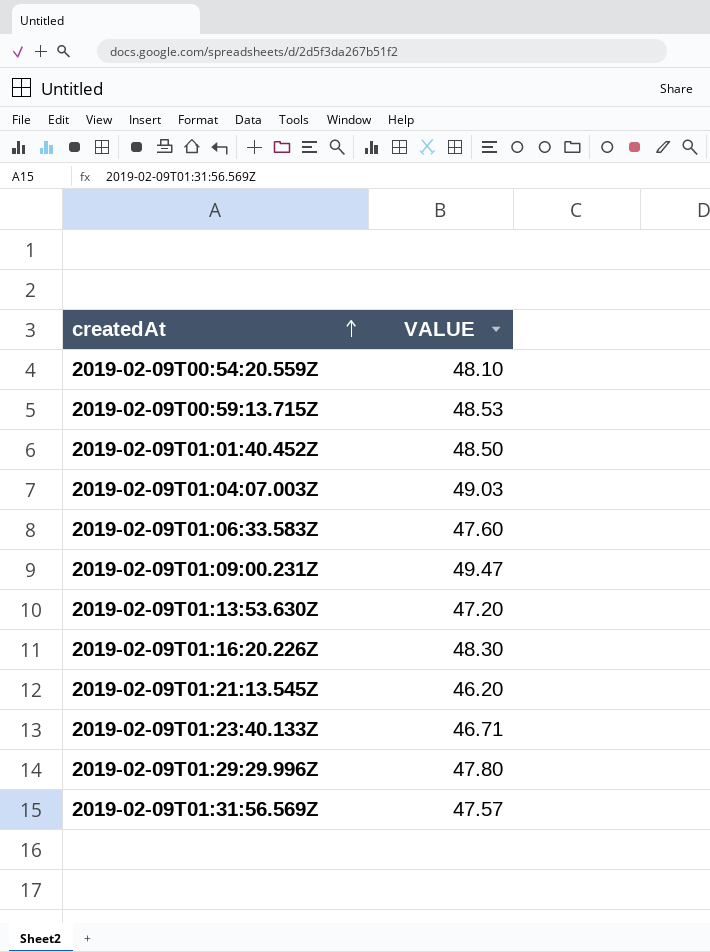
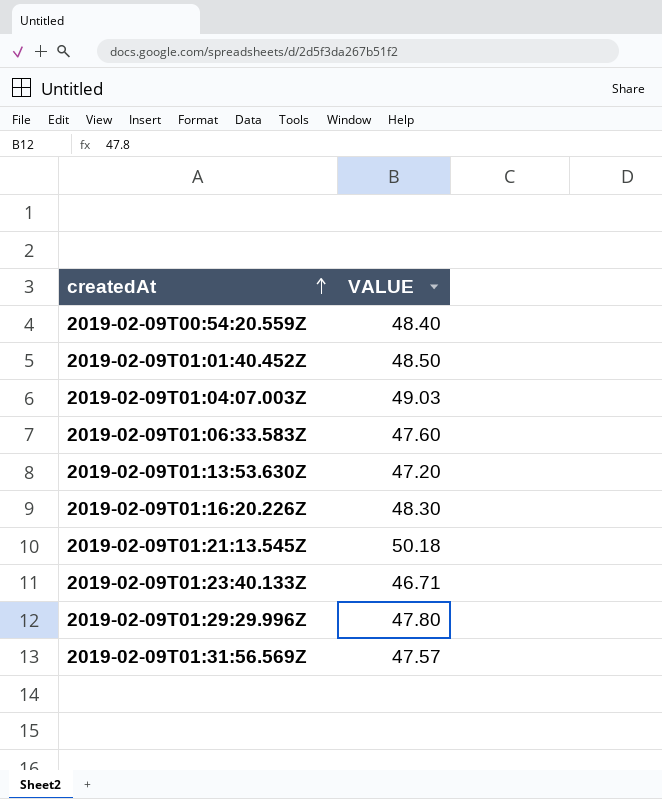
row 2019-02-09T00:59:13.715Z: 48.53 -> none
row 2019-02-09T01:09:00.231Z: 49.47 -> none
2019-02-09T00:54:20.559Z | VALUE: 48.10 -> 48.40
2019-02-09T01:21:13.545Z | VALUE: 46.20 -> 50.18

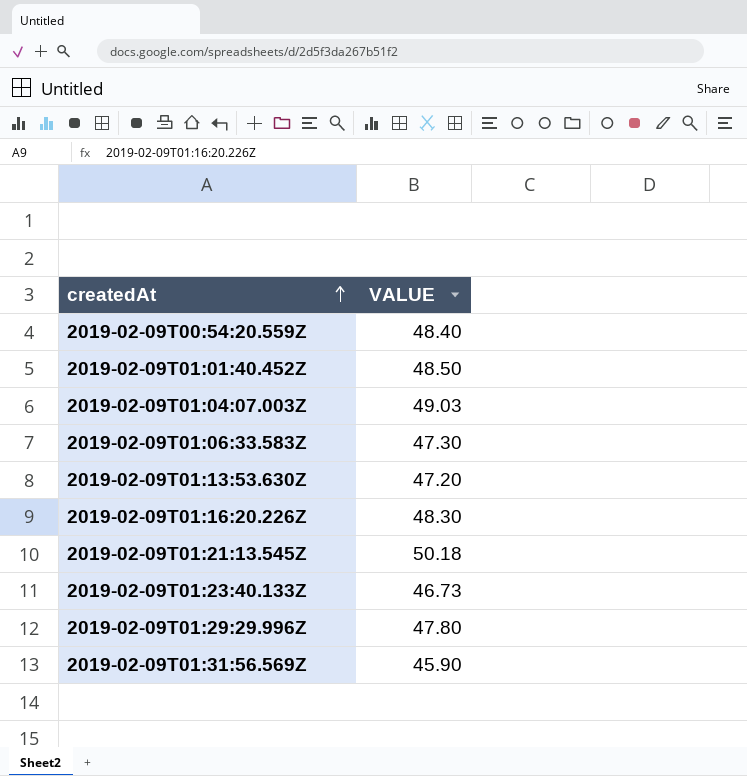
2019-02-09T01:06:33.583Z | VALUE: 47.60 -> 47.30
2019-02-09T01:23:40.133Z | VALUE: 46.71 -> 46.73
2019-02-09T01:31:56.569Z | VALUE: 47.57 -> 45.90

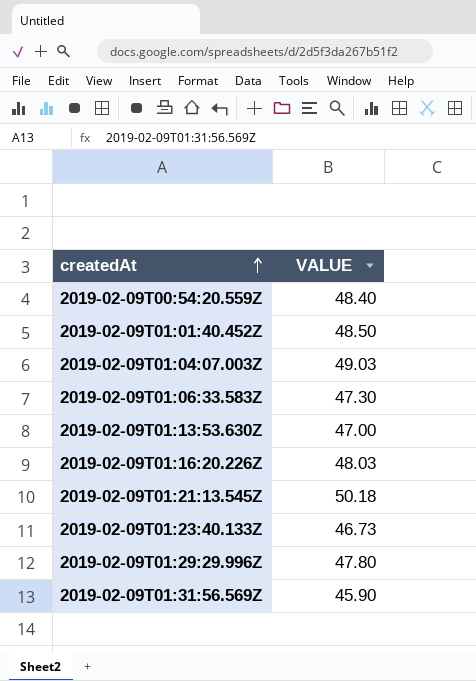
2019-02-09T01:13:53.630Z | VALUE: 47.20 -> 47.00
2019-02-09T01:16:20.226Z | VALUE: 48.30 -> 48.03

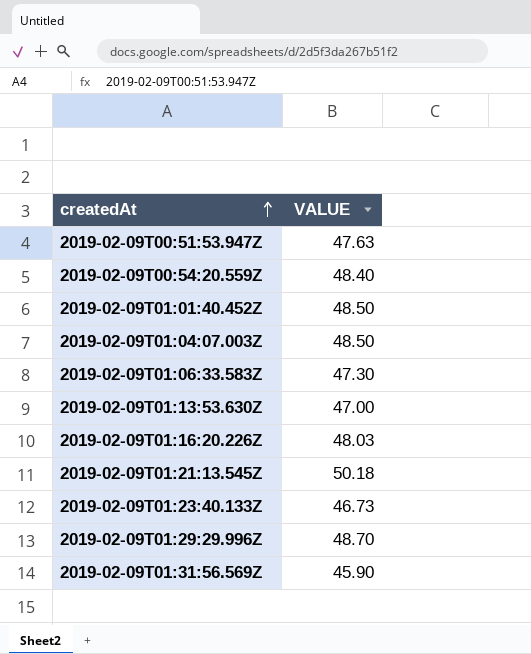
row 2019-02-09T00:51:53.947Z: none -> 47.63
2019-02-09T01:04:07.003Z | VALUE: 49.03 -> 48.50
2019-02-09T01:29:29.996Z | VALUE: 47.80 -> 48.70

